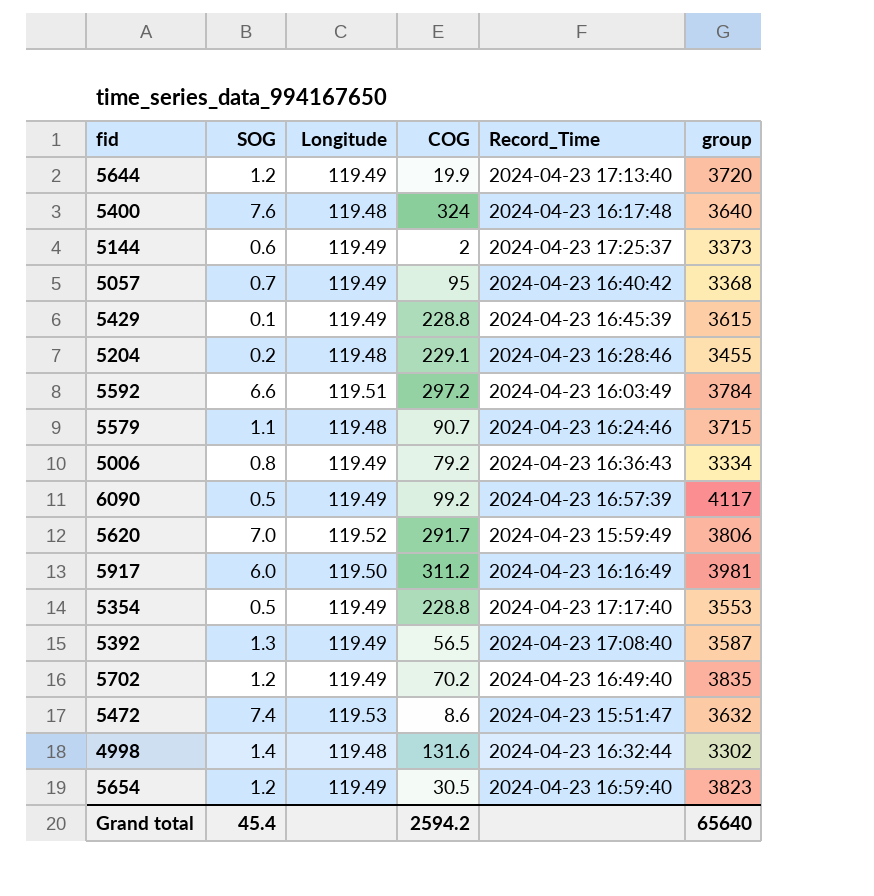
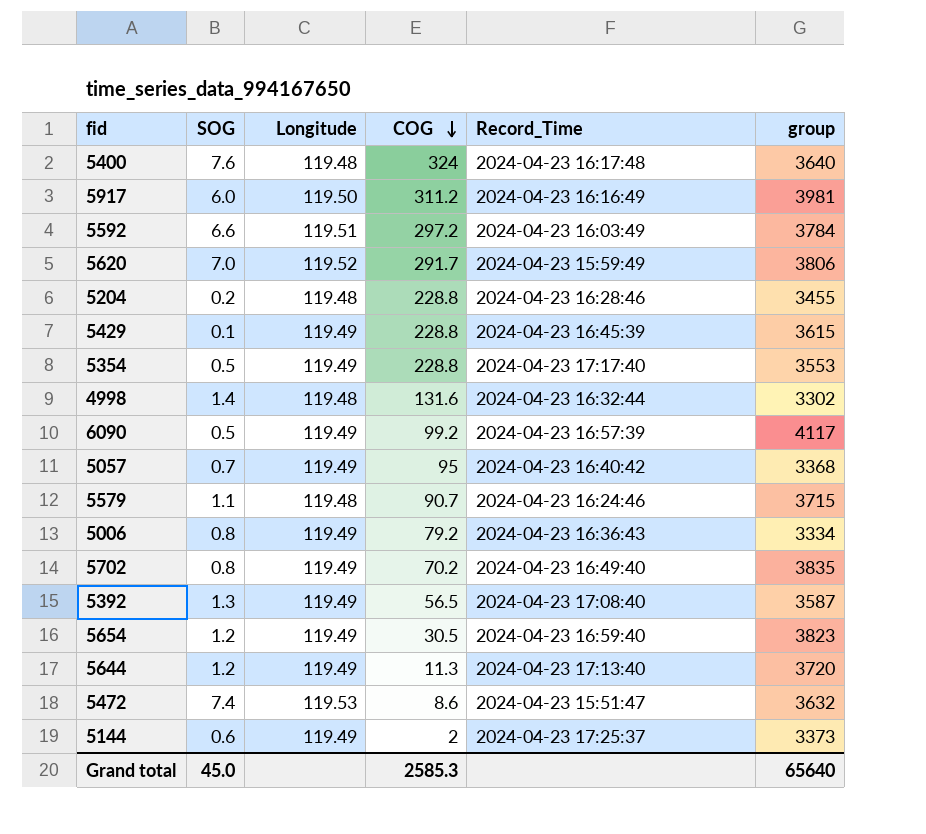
row order: none -> COG descending
5204 | COG: 229.1 -> 228.8
5702 | SOG: 1.2 -> 0.8
5644 | COG: 19.9 -> 11.3
Grand total | SOG: 45.4 -> 45.0
Grand total | COG: 2594.2 -> 2585.3

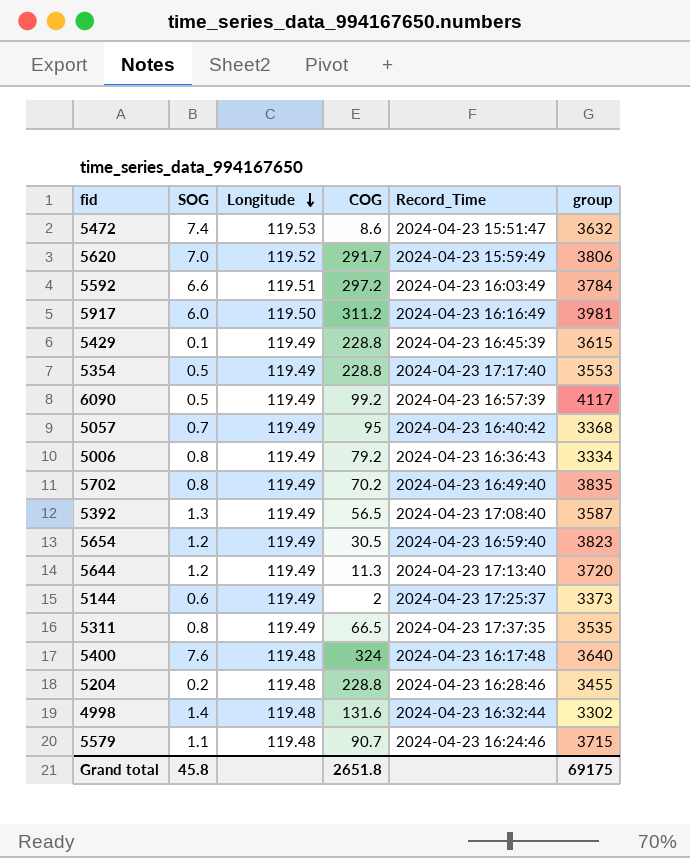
row order: COG descending -> Longitude descending
row 5311: none -> 0.8 | 119.49 | 66.5 | 2024-04-23 17:37:35 | 3535
Grand total | SOG: 45.0 -> 45.8
Grand total | COG: 2585.3 -> 2651.8
Grand total | group: 65640 -> 69175

